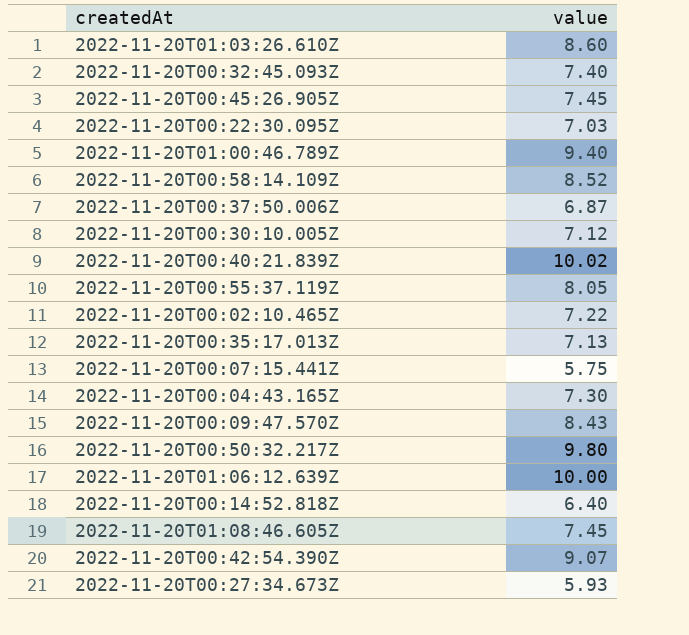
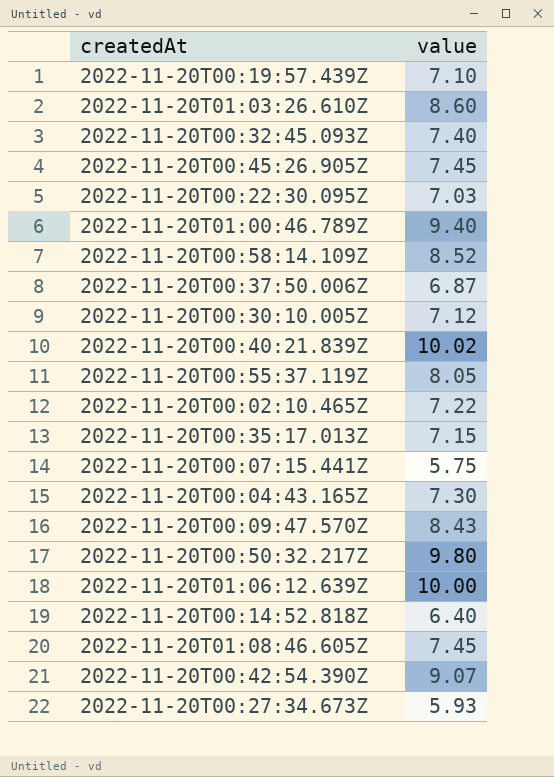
row 2022-11-20T00:19:57.439Z: none -> 7.10
2022-11-20T00:35:17.013Z | value: 7.13 -> 7.15

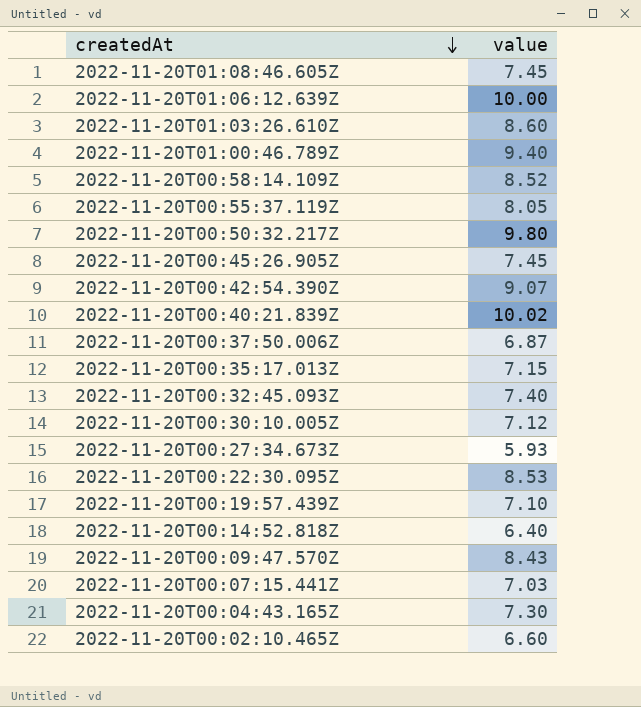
row order: none -> createdAt descending
2022-11-20T00:22:30.095Z | value: 7.03 -> 8.53
2022-11-20T00:07:15.441Z | value: 5.75 -> 7.03
2022-11-20T00:02:10.465Z | value: 7.22 -> 6.60

